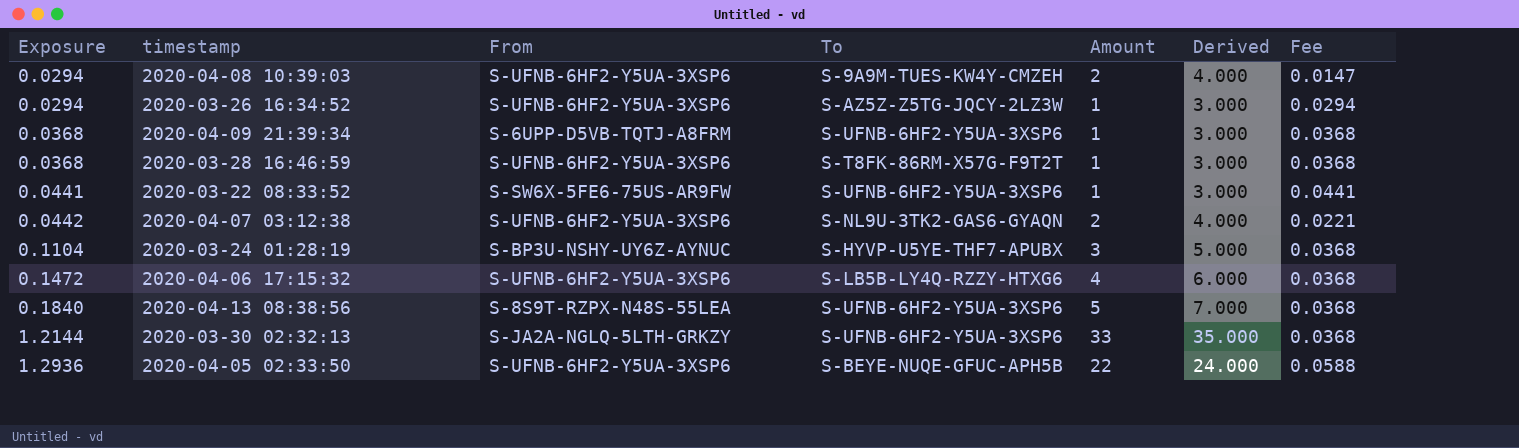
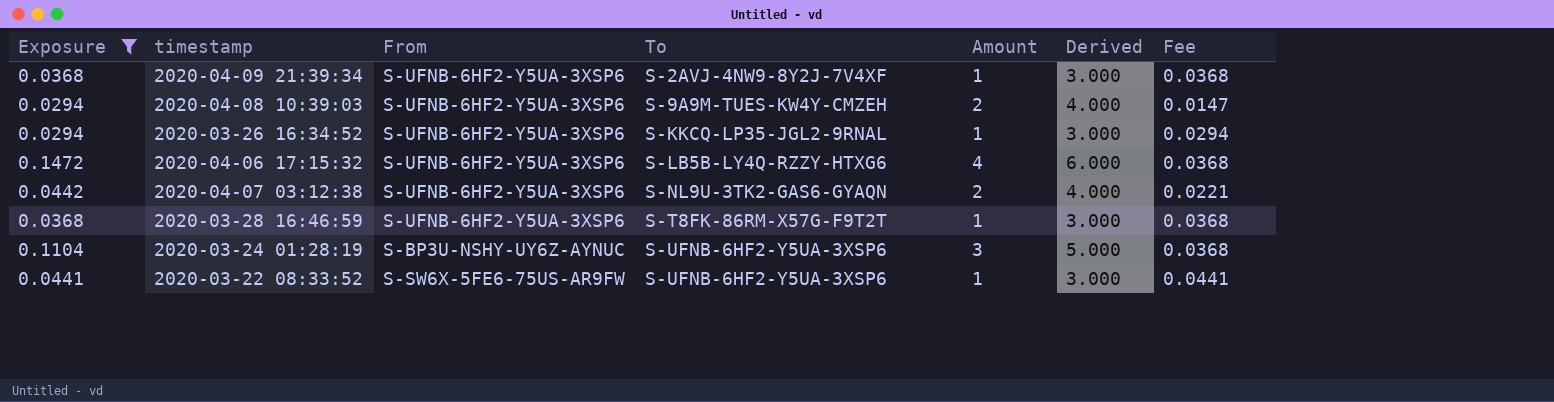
filter: none -> Exposure <= 0.1472
row order: Exposure ascending -> To ascending
2020-04-09 21:39:34 | From: S-6UPP-D5VB-TQTJ-A8FRM -> S-UFNB-6HF2-Y5UA-3XSP6
2020-04-09 21:39:34 | To: S-UFNB-6HF2-Y5UA-3XSP6 -> S-2AVJ-4NW9-8Y2J-7V4XF
2020-03-26 16:34:52 | To: S-AZ5Z-Z5TG-JQCY-2LZ3W -> S-KKCQ-LP35-JGL2-9RNAL
2020-03-24 01:28:19 | To: S-HYVP-U5YE-THF7-APUBX -> S-UFNB-6HF2-Y5UA-3XSP6

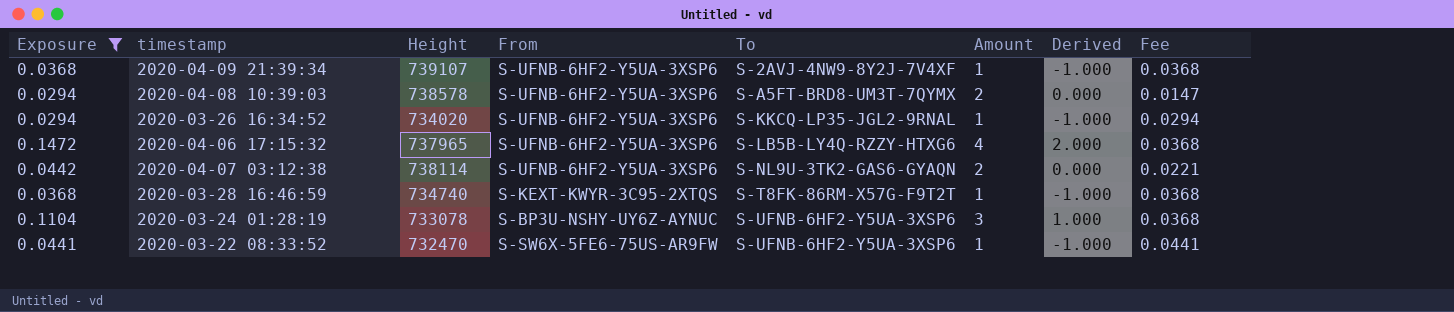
column Height | position: none -> 3
column Derived | formula: [Amount] + 2 -> [Amount] - 2
2020-04-08 10:39:03 | To: S-9A9M-TUES-KW4Y-CMZEH -> S-A5FT-BRD8-UM3T-7QYMX
2020-03-28 16:46:59 | From: S-UFNB-6HF2-Y5UA-3XSP6 -> S-KEXT-KWYR-3C95-2XTQS

